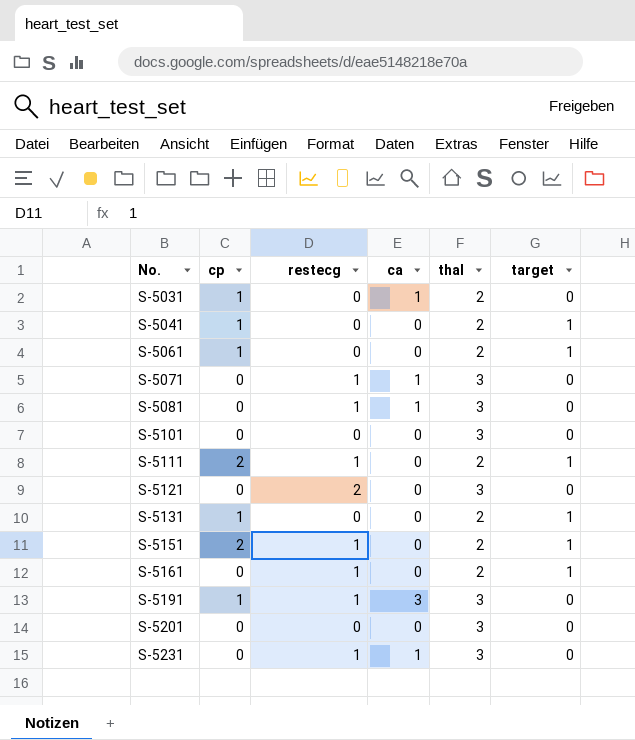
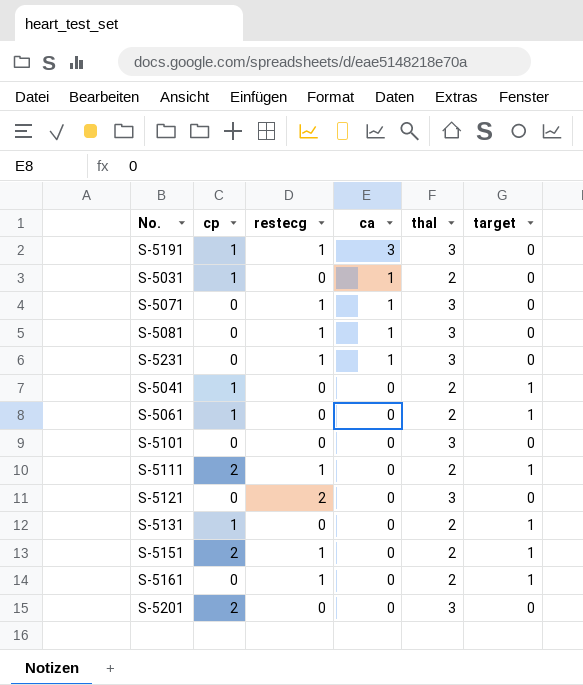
row order: No. ascending -> ca descending
S-5201 | cp: 0 -> 2

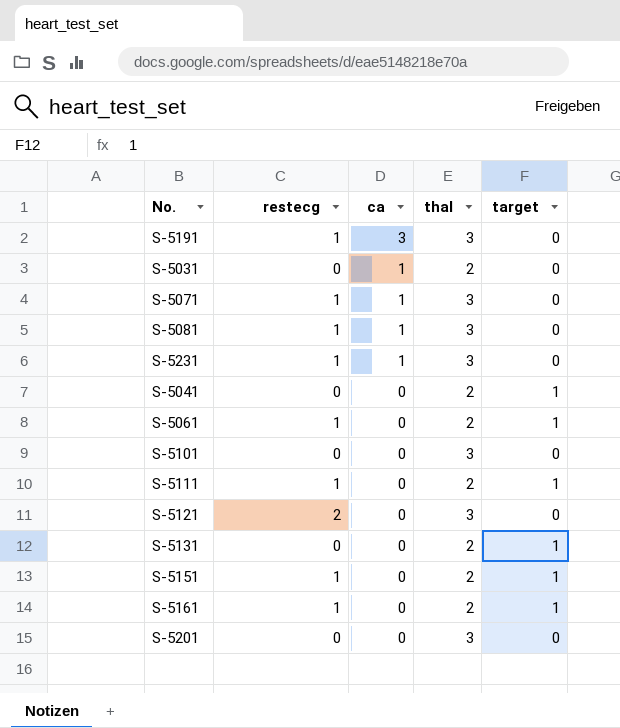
column cp | position: 2 -> none
S-5061 | restecg: 0 -> 1

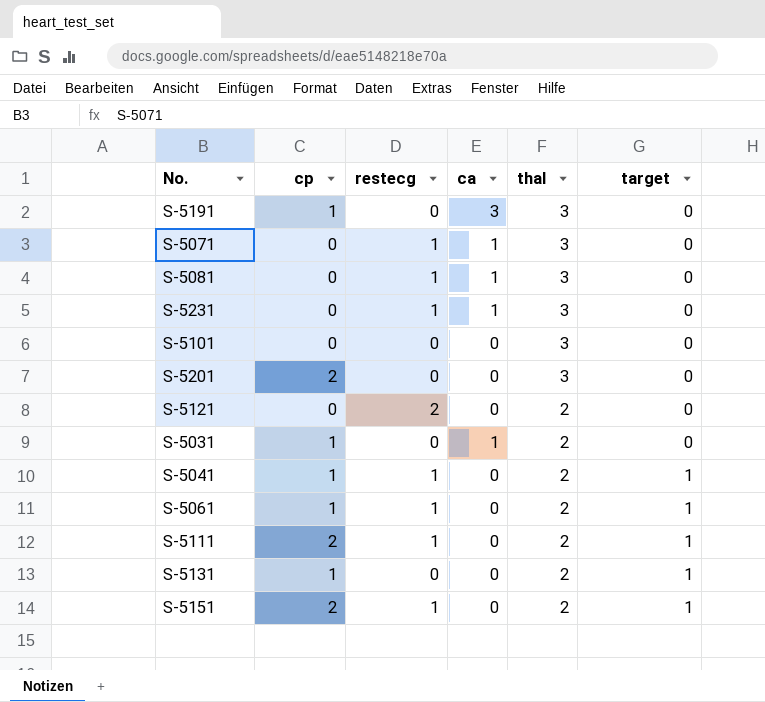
row order: ca descending -> thal descending
column cp | position: none -> 2
row S-5161: 1 | 0 | 2 | 1 -> none
S-5191 | restecg: 1 -> 0
S-5121 | thal: 3 -> 2
S-5041 | restecg: 0 -> 1

